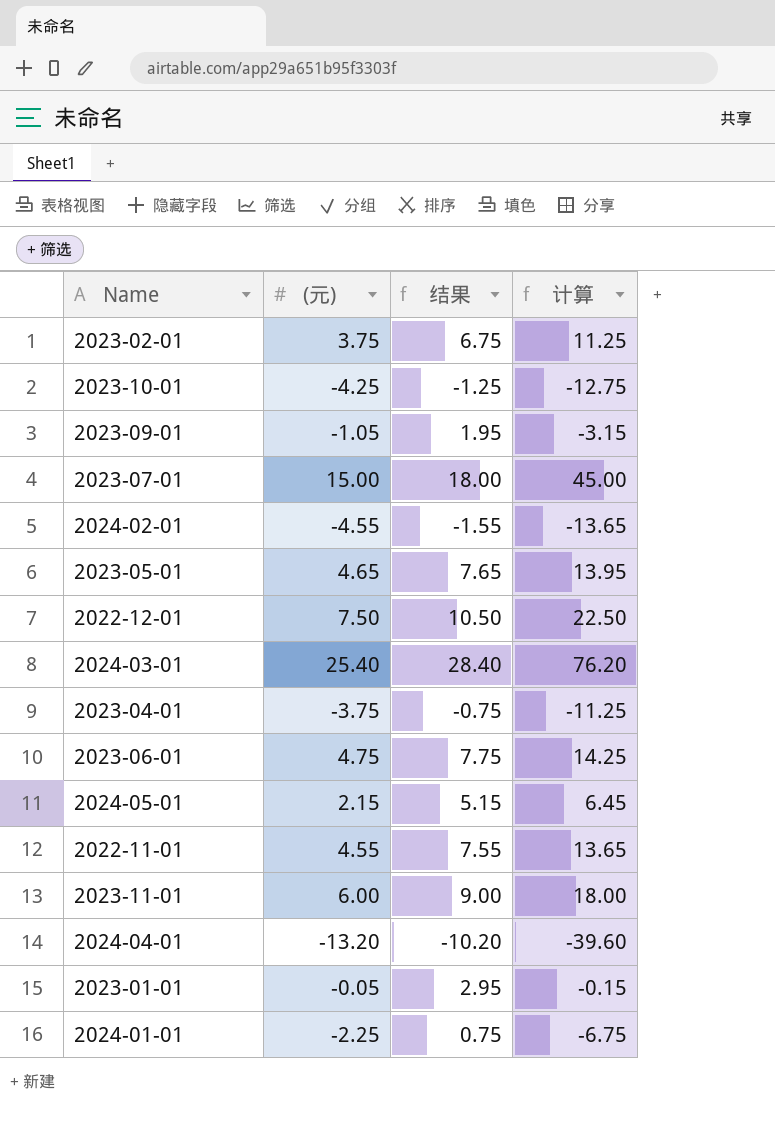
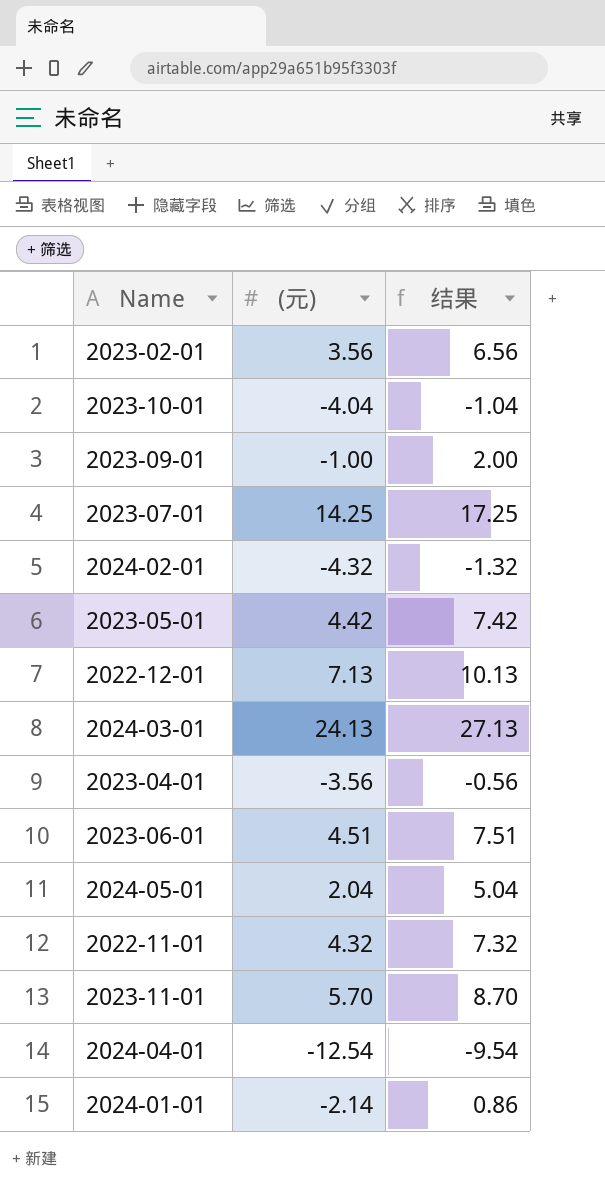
column 计算 | formula: [(元)] * 3 -> none
row 2023-01-01: -0.05 | 2.95 | -0.15 -> none
2023-02-01 | (元): 3.75 -> 3.56
2023-02-01 | 结果: 6.75 -> 6.56
2023-10-01 | (元): -4.25 -> -4.04
2023-10-01 | 结果: -1.25 -> -1.04
2023-09-01 | (元): -1.05 -> -1.00
2023-09-01 | 结果: 1.95 -> 2.00
2023-07-01 | (元): 15.00 -> 14.25
2023-07-01 | 结果: 18.00 -> 17.25
2024-02-01 | (元): -4.55 -> -4.32
2024-02-01 | 结果: -1.55 -> -1.32
2023-05-01 | (元): 4.65 -> 4.42
2023-05-01 | 结果: 7.65 -> 7.42
2022-12-01 | (元): 7.50 -> 7.13
2022-12-01 | 结果: 10.50 -> 10.13
2024-03-01 | (元): 25.40 -> 24.13
2024-03-01 | 结果: 28.40 -> 27.13
2023-04-01 | (元): -3.75 -> -3.56
2023-04-01 | 结果: -0.75 -> -0.56
2023-06-01 | (元): 4.75 -> 4.51
2023-06-01 | 结果: 7.75 -> 7.51
2024-05-01 | (元): 2.15 -> 2.04
2024-05-01 | 结果: 5.15 -> 5.04
2022-11-01 | (元): 4.55 -> 4.32
2022-11-01 | 结果: 7.55 -> 7.32
2023-11-01 | (元): 6.00 -> 5.70
2023-11-01 | 结果: 9.00 -> 8.70
2024-04-01 | (元): -13.20 -> -12.54
2024-04-01 | 结果: -10.20 -> -9.54
2024-01-01 | (元): -2.25 -> -2.14
2024-01-01 | 结果: 0.75 -> 0.86

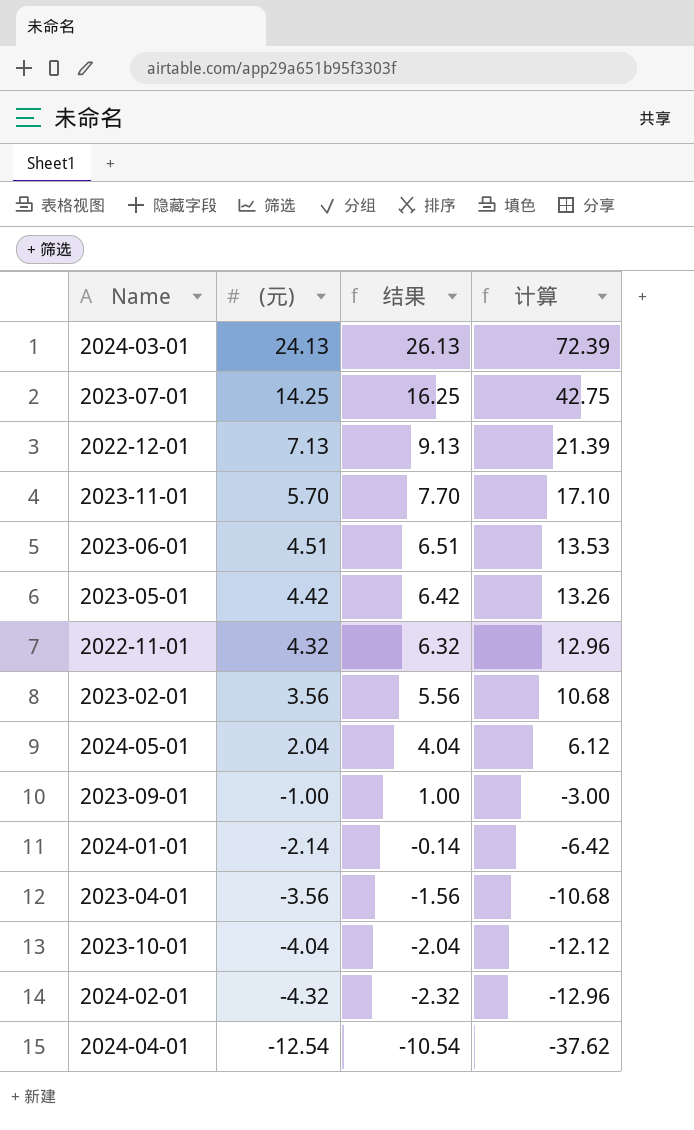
row order: none -> (元) descending
column 结果 | formula: [(元)] + 3 -> [(元)] + 2
column 计算 | formula: none -> [(元)] * 3

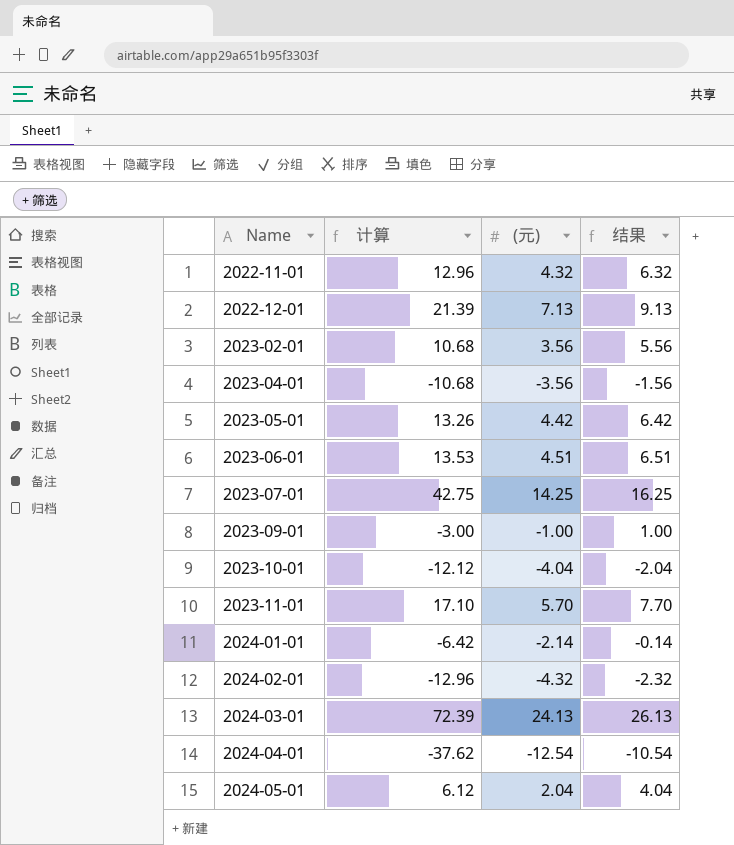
row order: (元) descending -> Name ascending
column 计算 | position: 4 -> 2

